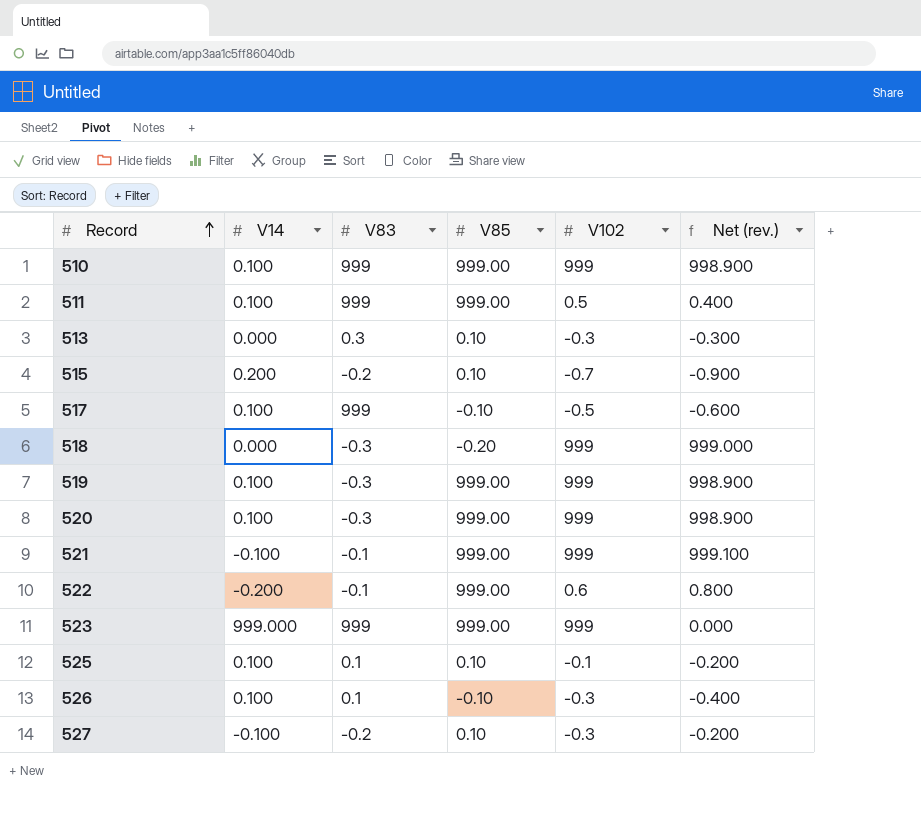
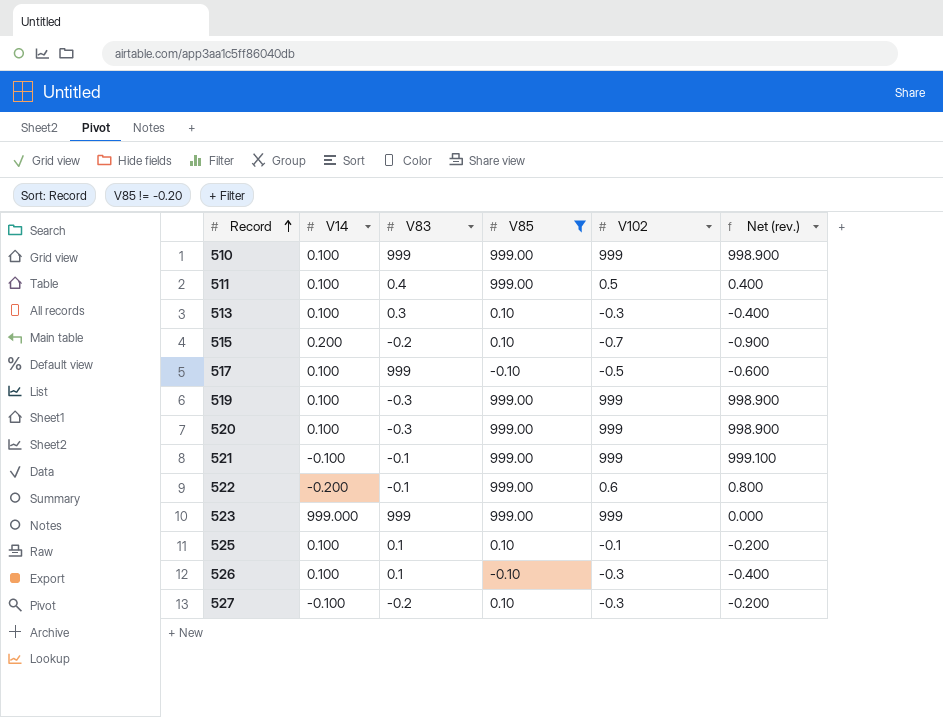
filter: none -> V85 != -0.20
511 | V83: 999 -> 0.4
513 | V14: 0.000 -> 0.100
513 | Net (rev.): -0.300 -> -0.400

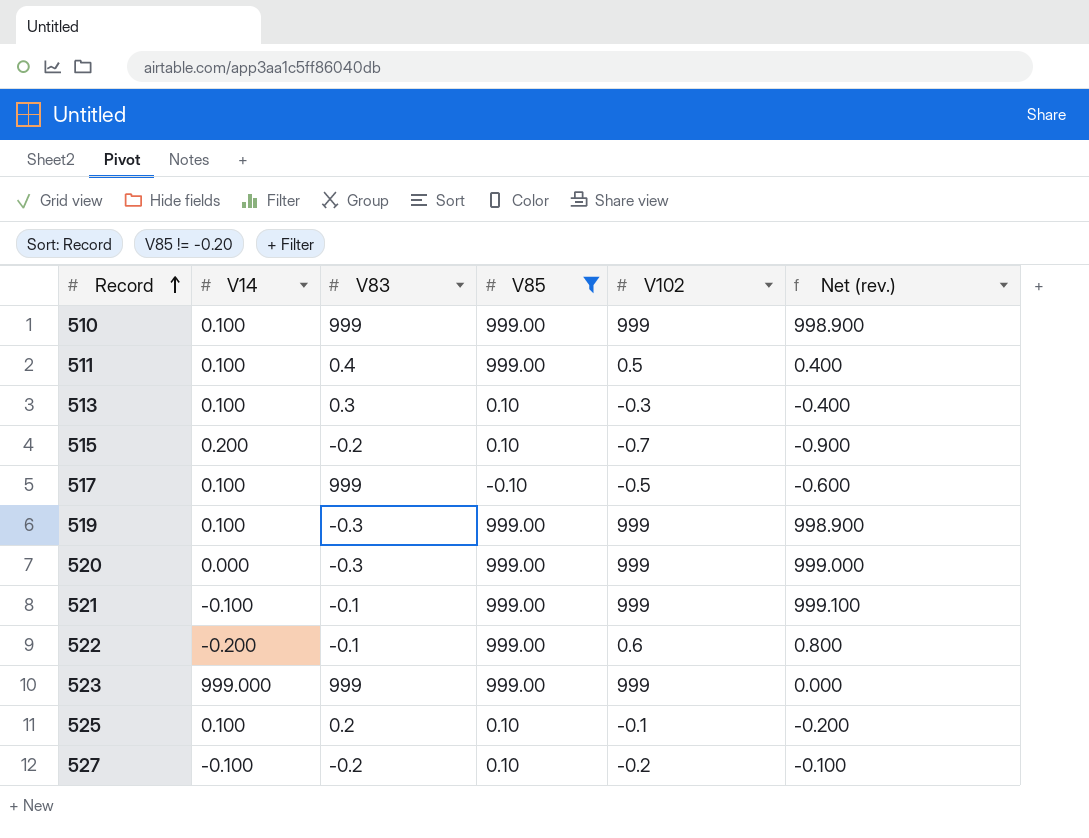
row 526: 0.100 | 0.1 | -0.10 | -0.3 | -0.400 -> none
520 | V14: 0.100 -> 0.000
520 | Net (rev.): 998.900 -> 999.000
525 | V83: 0.1 -> 0.2
527 | V102: -0.3 -> -0.2
527 | Net (rev.): -0.200 -> -0.100

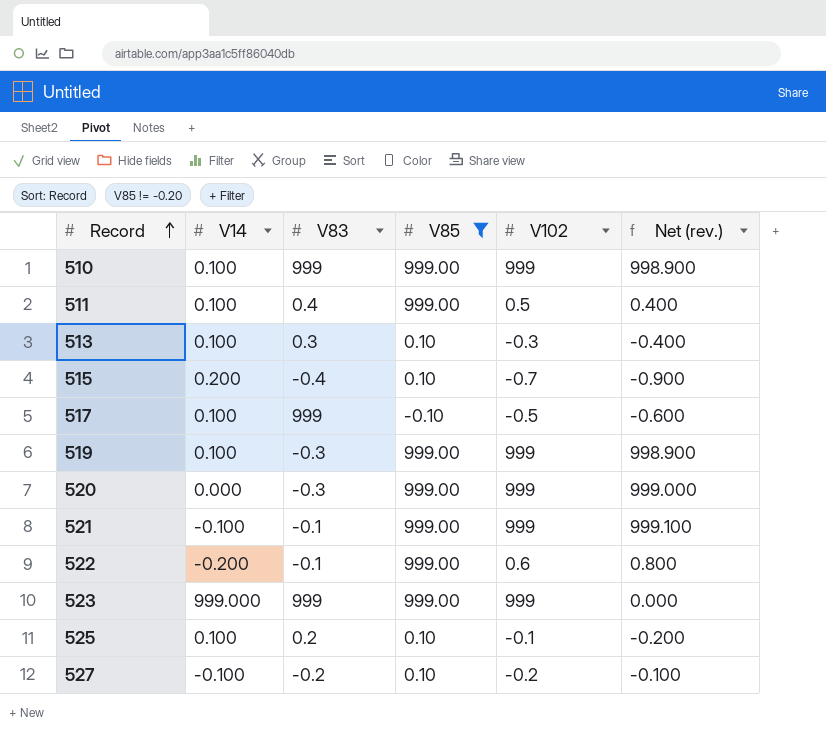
515 | V83: -0.2 -> -0.4

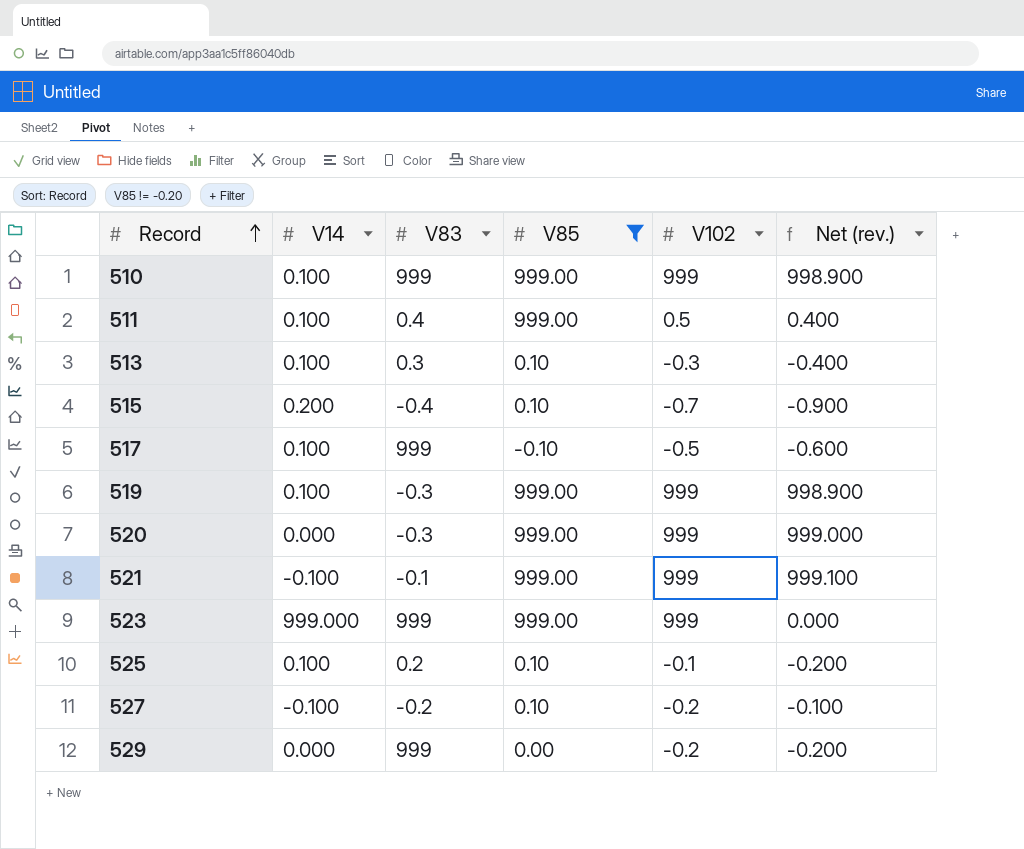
row 522: -0.200 | -0.1 | 999.00 | 0.6 | 0.800 -> none
row 529: none -> 0.000 | 999 | 0.00 | -0.2 | -0.200

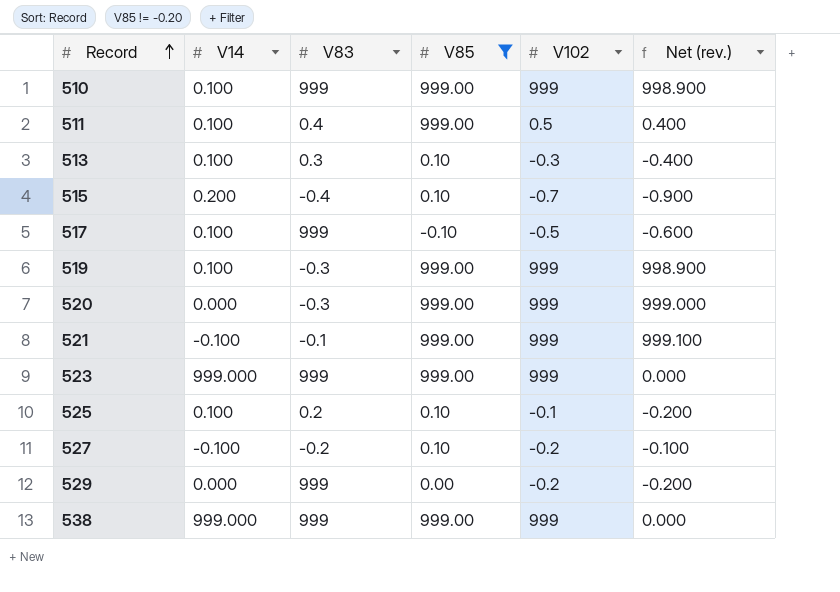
row 538: none -> 999.000 | 999 | 999.00 | 999 | 0.000

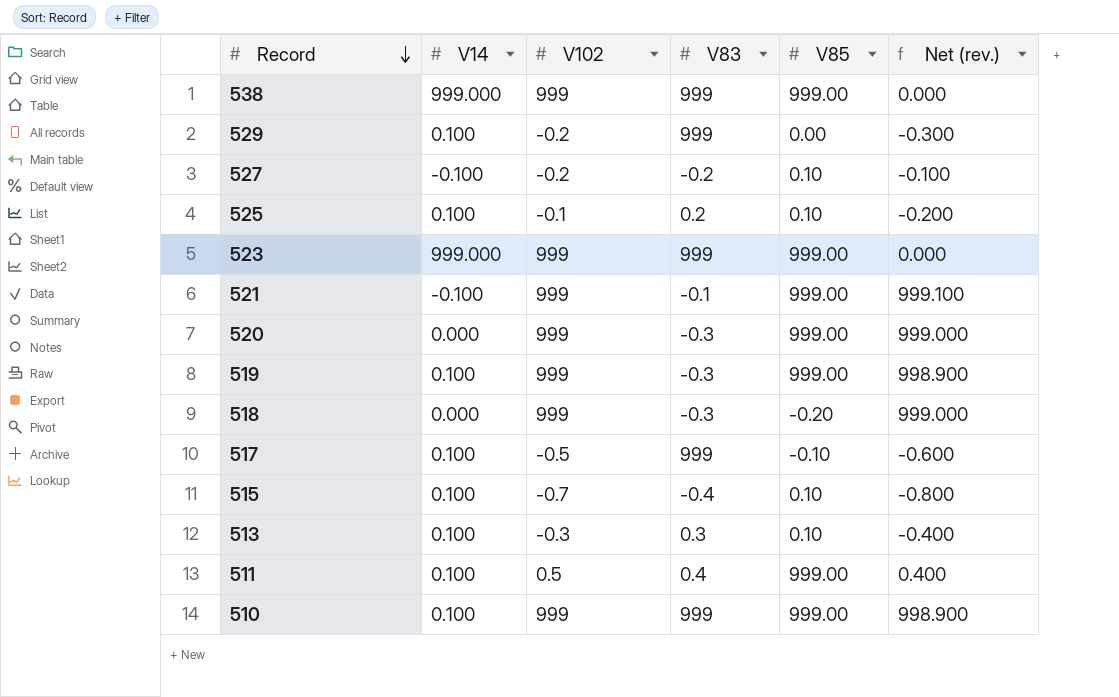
filter: V85 != -0.20 -> none
row order: Record ascending -> Record descending
column V102 | position: 5 -> 3
529 | V14: 0.000 -> 0.100
529 | Net (rev.): -0.200 -> -0.300
515 | V14: 0.200 -> 0.100
515 | Net (rev.): -0.900 -> -0.800

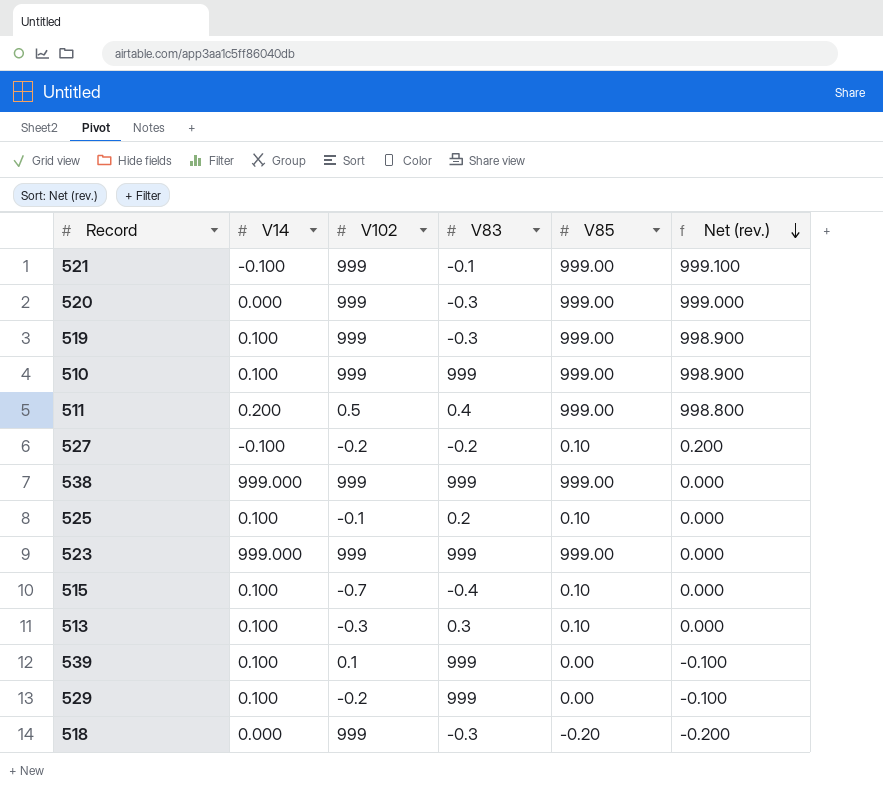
row order: Record descending -> Net (rev.) descending
column Net (rev.) | formula: [V102] - [V14] -> [V85] - [V14]
row 517: 0.100 | -0.5 | 999 | -0.10 | -0.600 -> none
511 | V14: 0.100 -> 0.200
row 539: none -> 0.100 | 0.1 | 999 | 0.00 | -0.100

